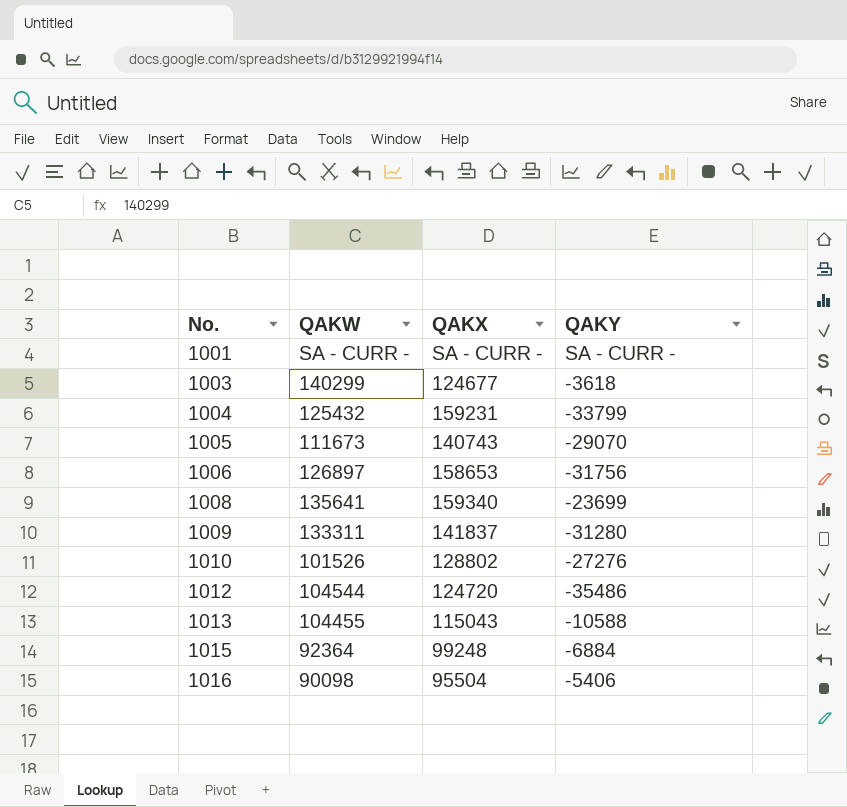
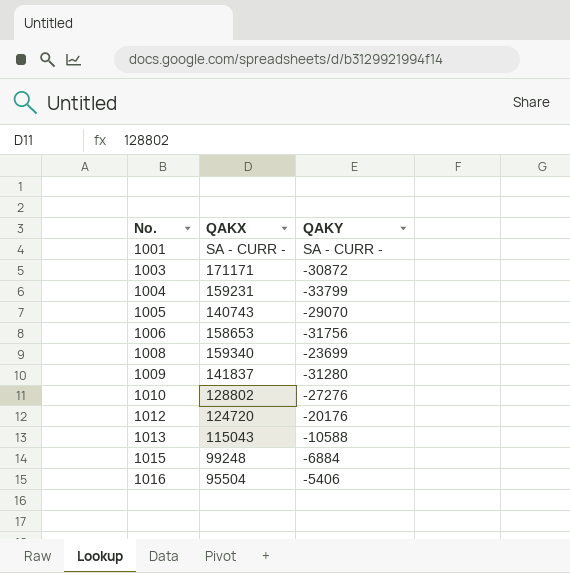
column QAKW | position: 2 -> none
1003 | QAKX: 124677 -> 171171
1003 | QAKY: -3618 -> -30872
1012 | QAKY: -35486 -> -20176

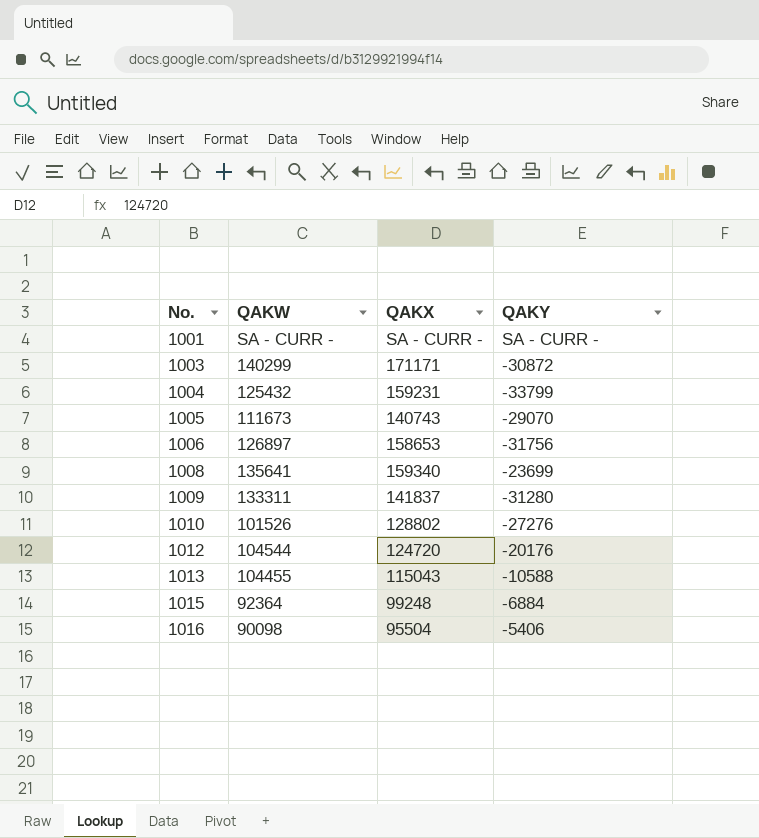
column QAKW | position: none -> 2

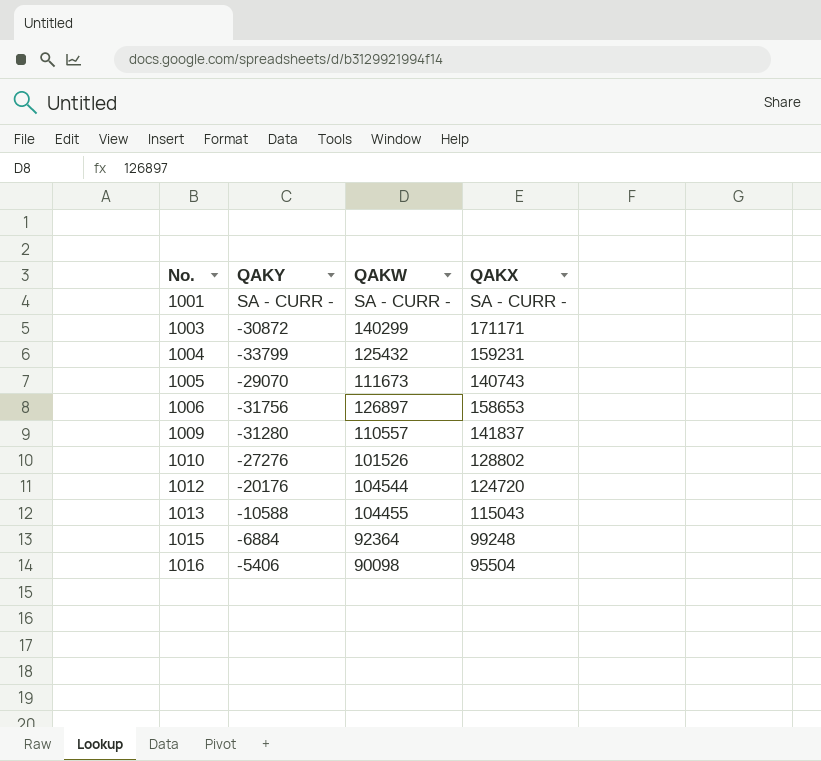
column QAKY | position: 4 -> 2
row 1008: 135641 | 159340 | -23699 -> none
1009 | QAKW: 133311 -> 110557

